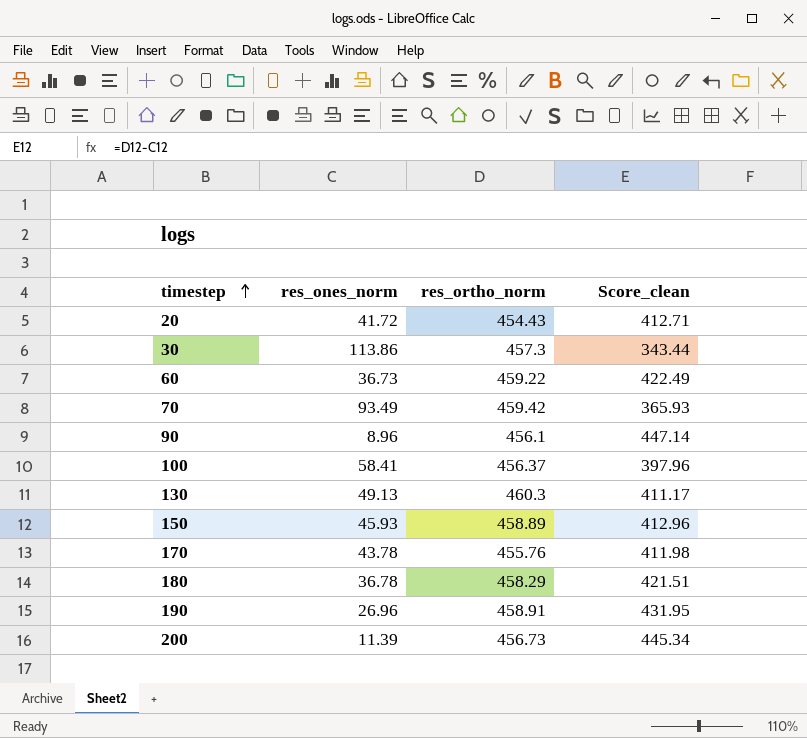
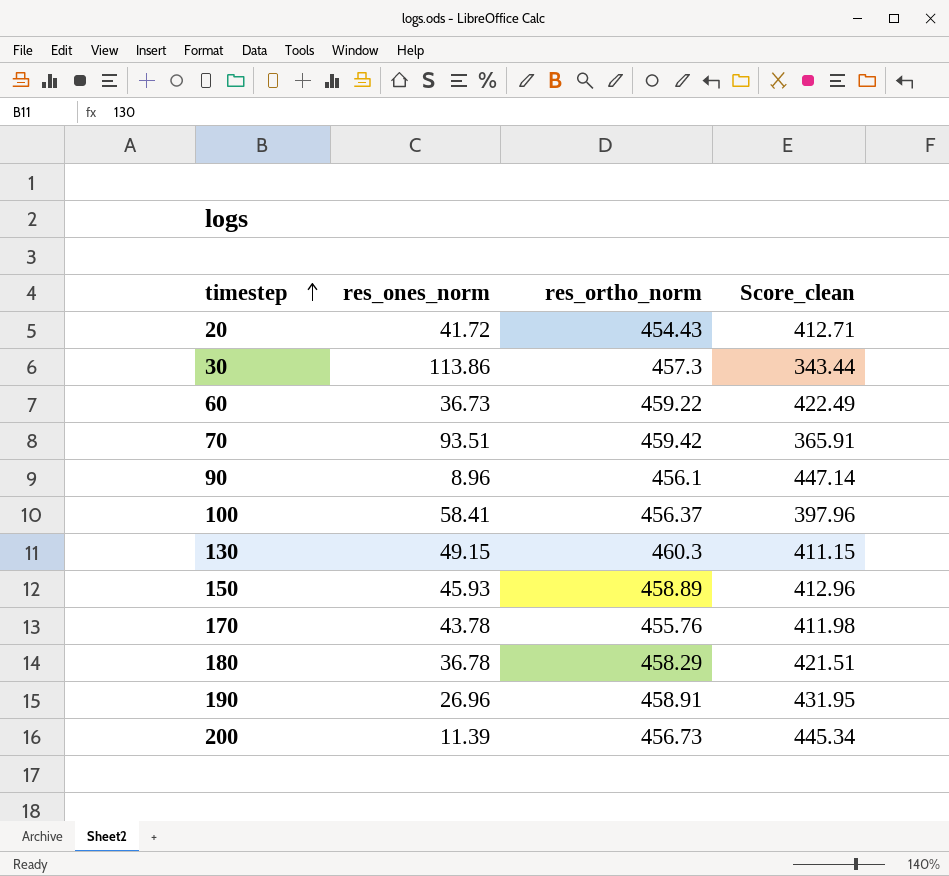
70 | res_ones_norm: 93.49 -> 93.51
70 | Score_clean: 365.93 -> 365.91
130 | res_ones_norm: 49.13 -> 49.15
130 | Score_clean: 411.17 -> 411.15

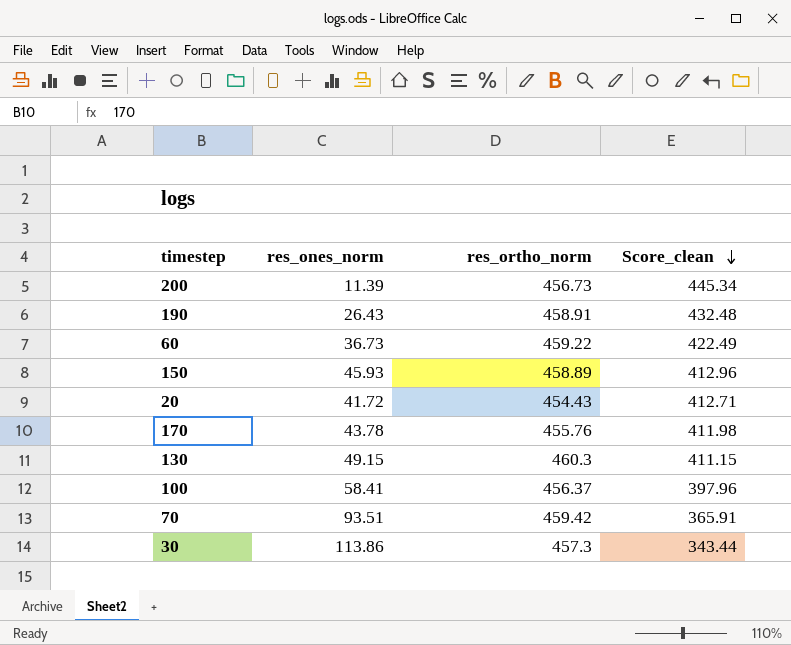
row order: timestep ascending -> Score_clean descending
row 90: 8.96 | 456.1 | 447.14 -> none
row 180: 36.78 | 458.29 | 421.51 -> none
190 | res_ones_norm: 26.96 -> 26.43
190 | Score_clean: 431.95 -> 432.48

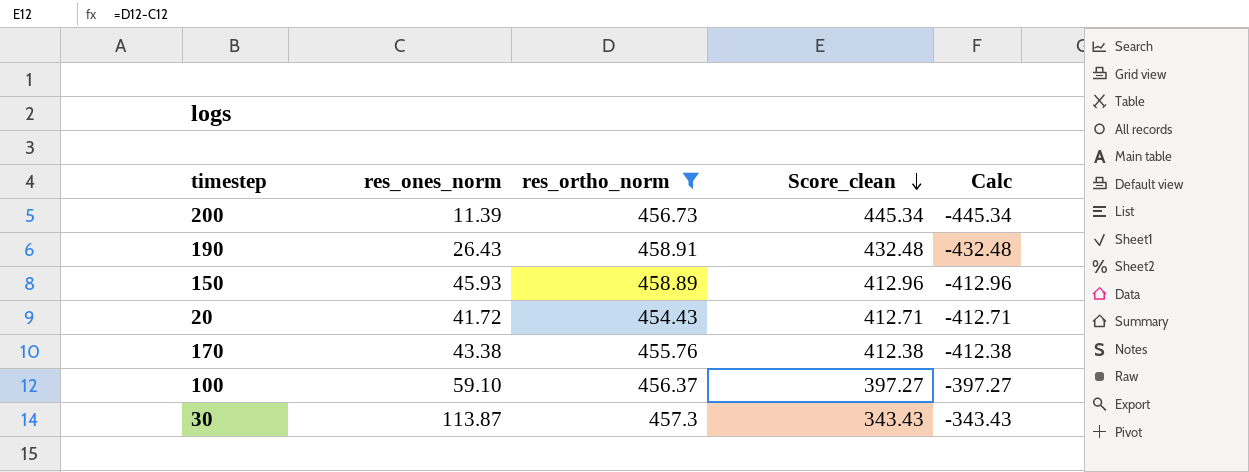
filter: none -> res_ortho_norm <= 458.91
column Calc | formula: none -> [res_ones_norm] - [res_ortho_norm]
170 | res_ones_norm: 43.78 -> 43.38
170 | Score_clean: 411.98 -> 412.38
100 | res_ones_norm: 58.41 -> 59.10
100 | Score_clean: 397.96 -> 397.27
30 | res_ones_norm: 113.86 -> 113.87
30 | Score_clean: 343.44 -> 343.43

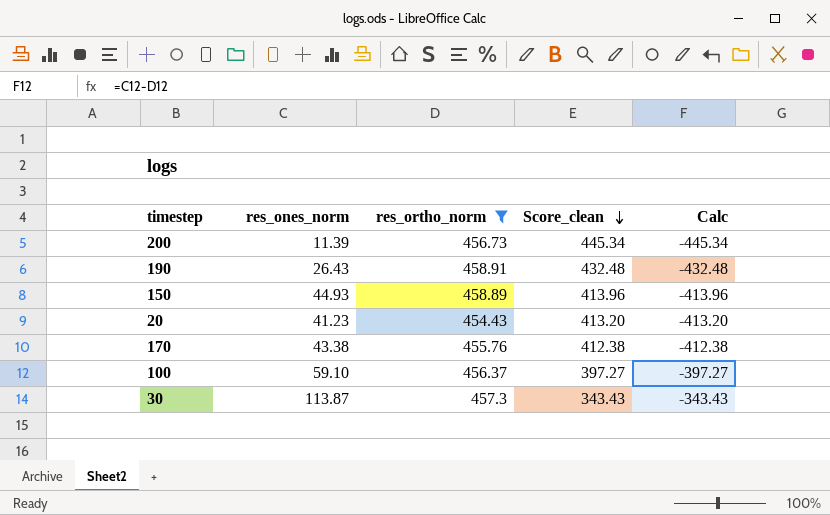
150 | res_ones_norm: 45.93 -> 44.93
150 | Score_clean: 412.96 -> 413.96
150 | Calc: -412.96 -> -413.96
20 | res_ones_norm: 41.72 -> 41.23
20 | Score_clean: 412.71 -> 413.20
20 | Calc: -412.71 -> -413.20

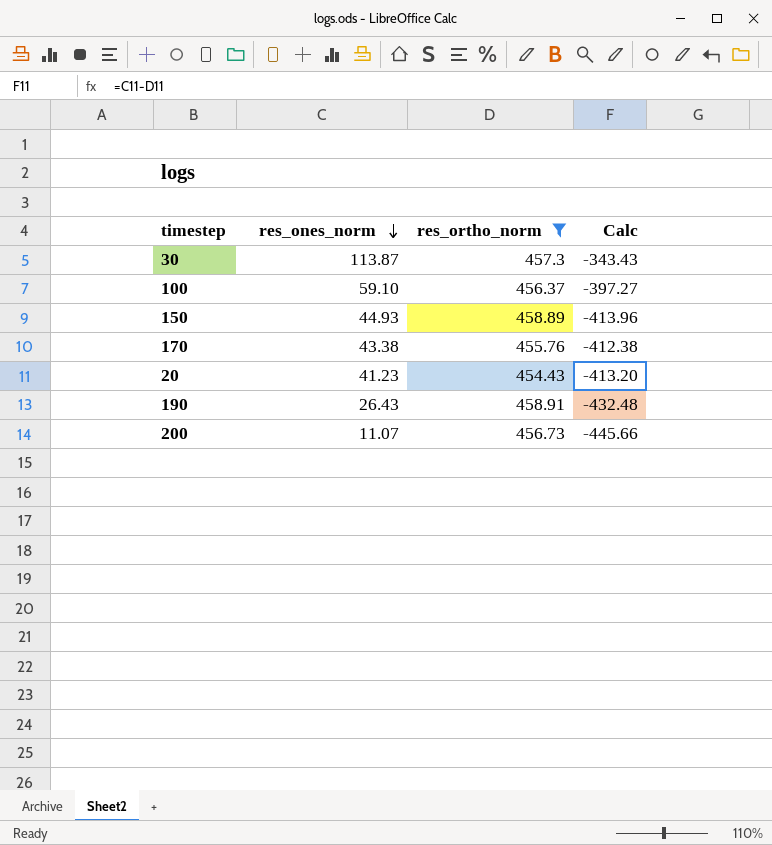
row order: Score_clean descending -> res_ones_norm descending
column Score_clean | formula: [res_ortho_norm] - [res_ones_norm] -> none
200 | res_ones_norm: 11.39 -> 11.07
200 | Calc: -445.34 -> -445.66

